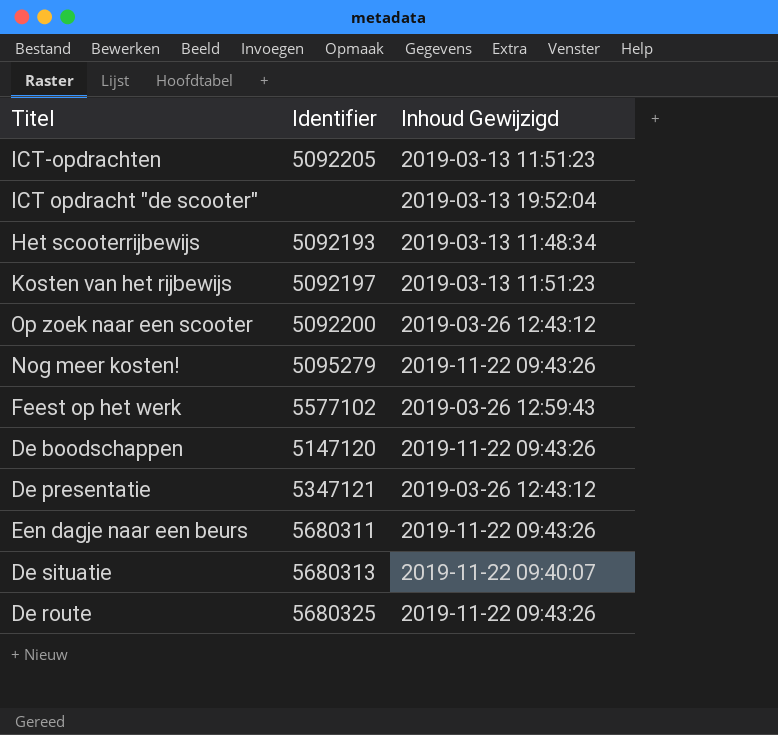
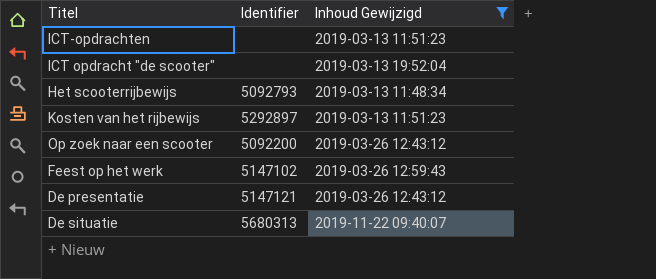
filter: none -> Inhoud Gewijzigd != 2019-11-22 09:43:26
ICT-opdrachten | Identifier: 5092205 -> none
Het scooterrijbewijs | Identifier: 5092193 -> 5092793
Kosten van het rijbewijs | Identifier: 5092197 -> 5292897
Feest op het werk | Identifier: 5577102 -> 5147102
De presentatie | Identifier: 5347121 -> 5147121

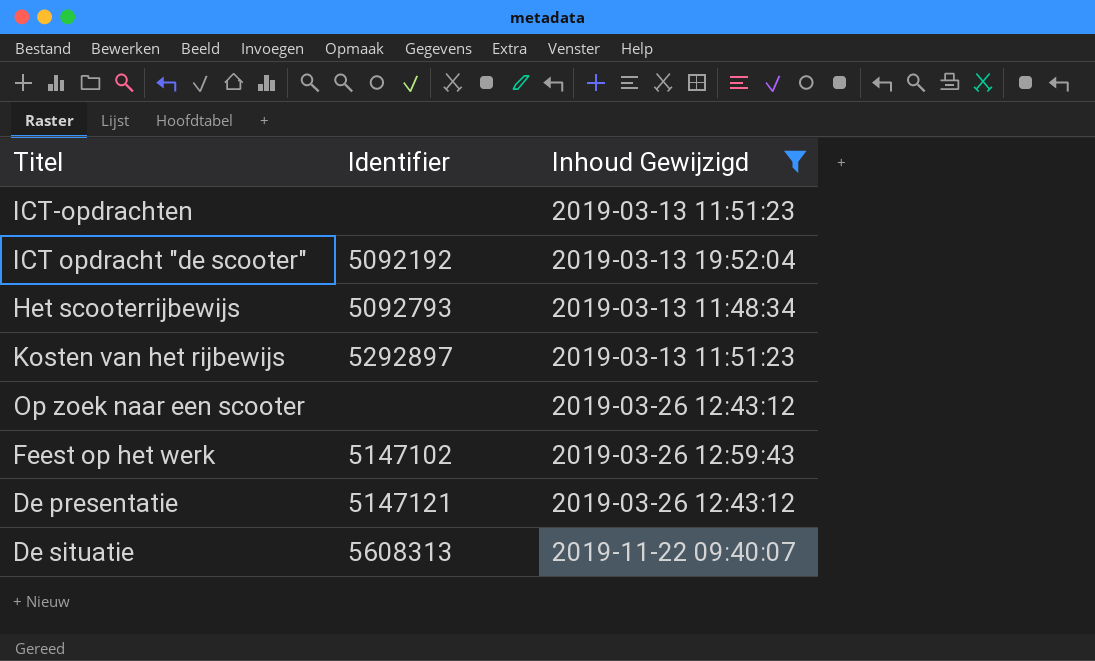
ICT opdracht "de scooter" | Identifier: none -> 5092192
Op zoek naar een scooter | Identifier: 5092200 -> none
De situatie | Identifier: 5680313 -> 5608313

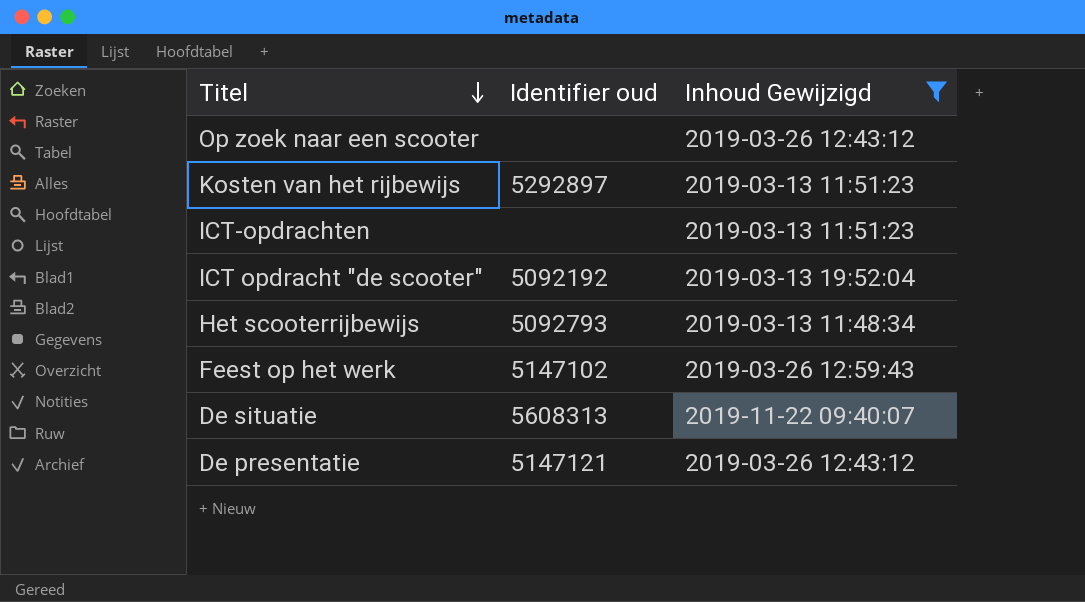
row order: none -> Titel descending
column name: Identifier -> Identifier oud

